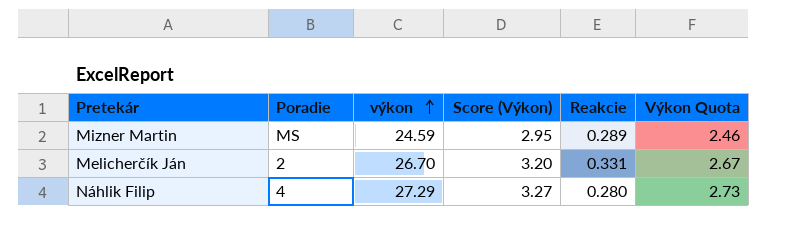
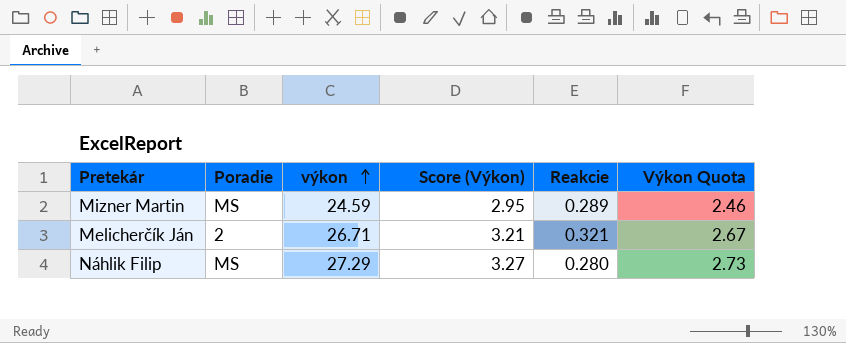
Melicherčík Ján | výkon: 26.70 -> 26.71
Melicherčík Ján | Score (Výkon): 3.20 -> 3.21
Melicherčík Ján | Reakcie: 0.331 -> 0.321
Náhlik Filip | Poradie: 4 -> MS

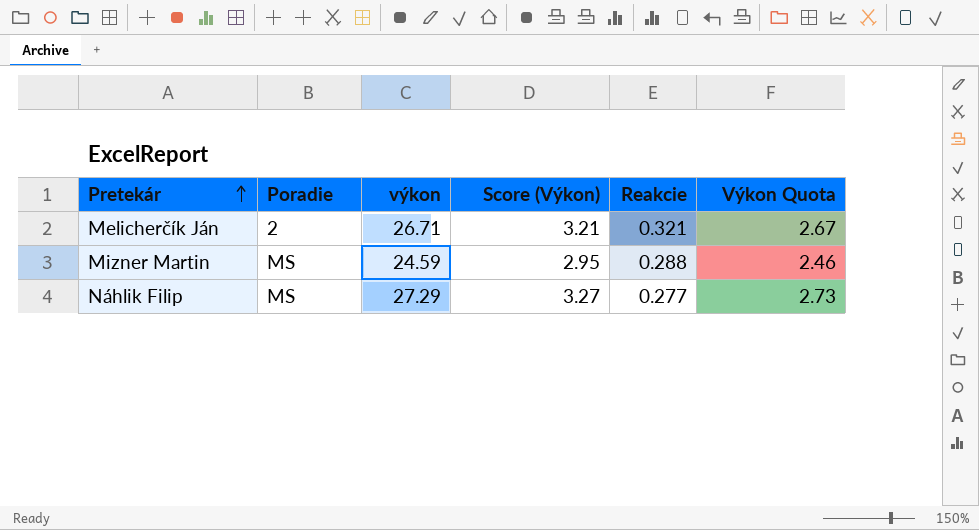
row order: výkon ascending -> Pretekár ascending
Mizner Martin | Reakcie: 0.289 -> 0.288
Náhlik Filip | Reakcie: 0.280 -> 0.277

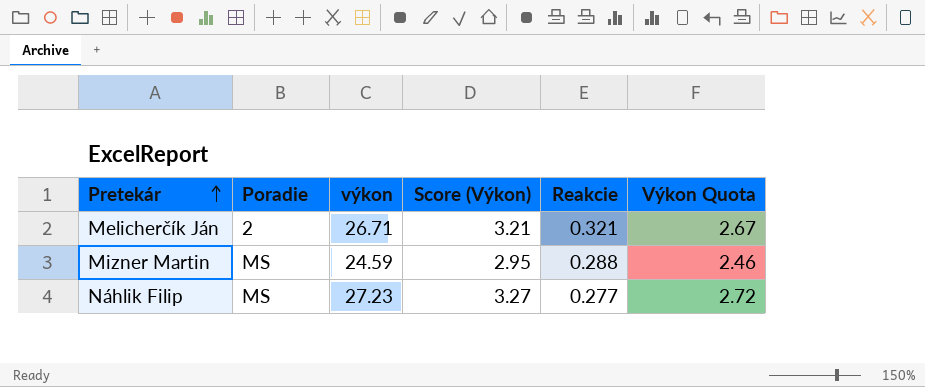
Náhlik Filip | výkon: 27.29 -> 27.23
Náhlik Filip | Výkon Quota: 2.73 -> 2.72

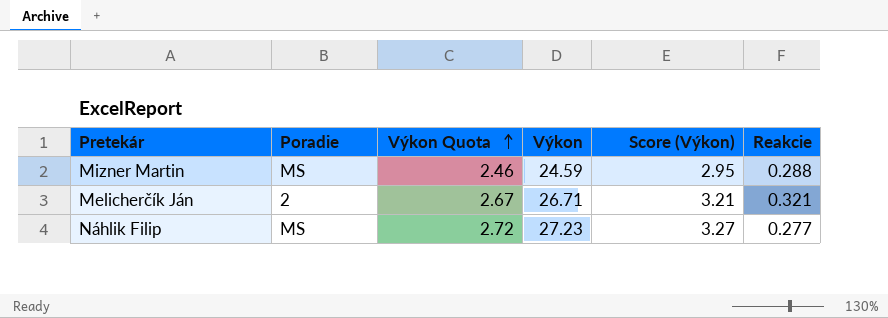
row order: Pretekár ascending -> Výkon Quota ascending
column Výkon Quota | position: 6 -> 3
column name: výkon -> Výkon

